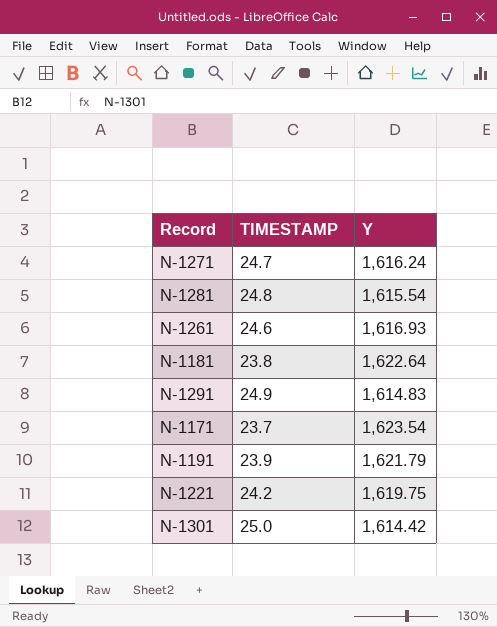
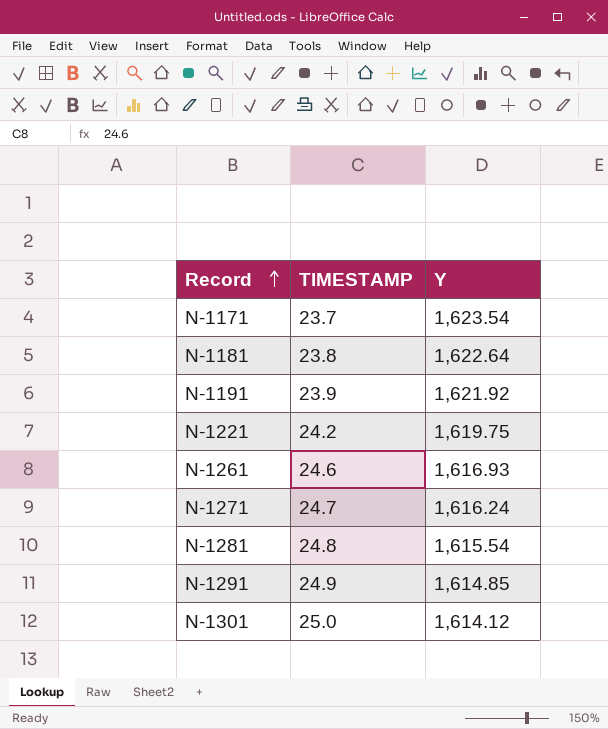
row order: none -> Record ascending
N-1191 | Y: 1,621.79 -> 1,621.92
N-1291 | Y: 1,614.83 -> 1,614.85
N-1301 | Y: 1,614.42 -> 1,614.12

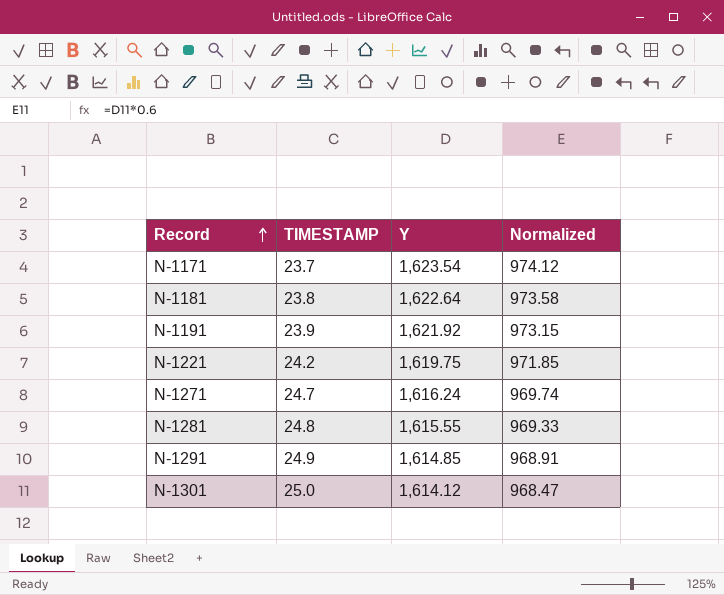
column Normalized | formula: none -> [Y] * 0.6
row N-1261: 24.6 | 1,616.93 -> none
N-1281 | Y: 1,615.54 -> 1,615.55

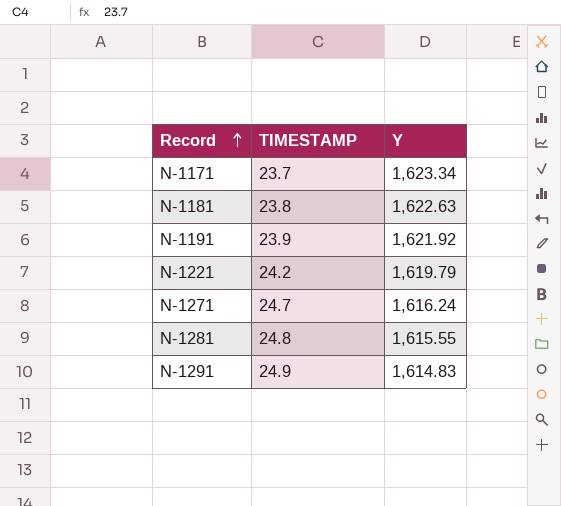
column Normalized | formula: [Y] * 0.6 -> none
row N-1301: 25.0 | 1,614.12 | 968.47 -> none
N-1171 | Y: 1,623.54 -> 1,623.34
N-1181 | Y: 1,622.64 -> 1,622.63
N-1221 | Y: 1,619.75 -> 1,619.79
N-1291 | Y: 1,614.85 -> 1,614.83

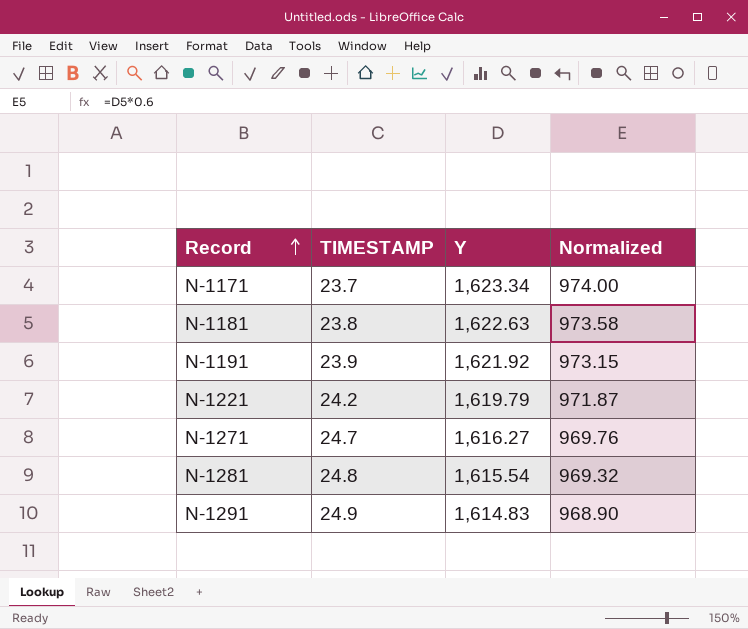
column Normalized | formula: none -> [Y] * 0.6
N-1271 | Y: 1,616.24 -> 1,616.27
N-1281 | Y: 1,615.55 -> 1,615.54

